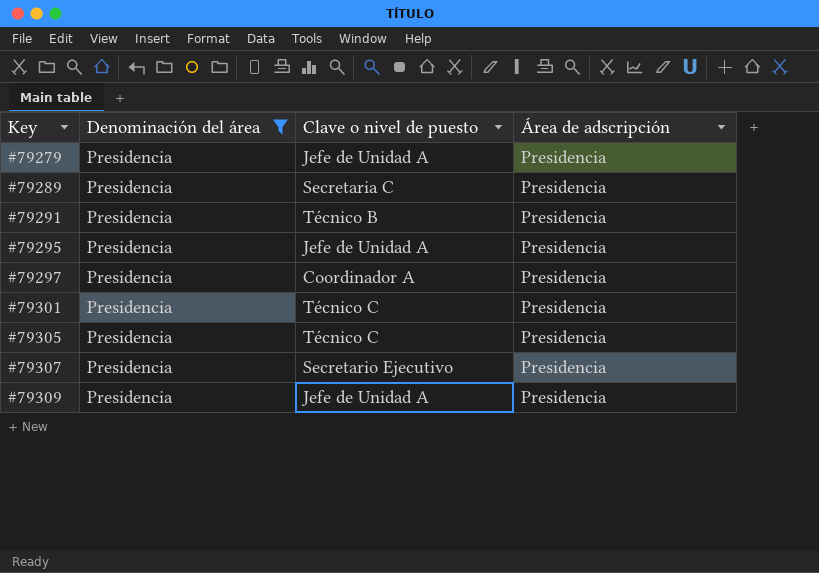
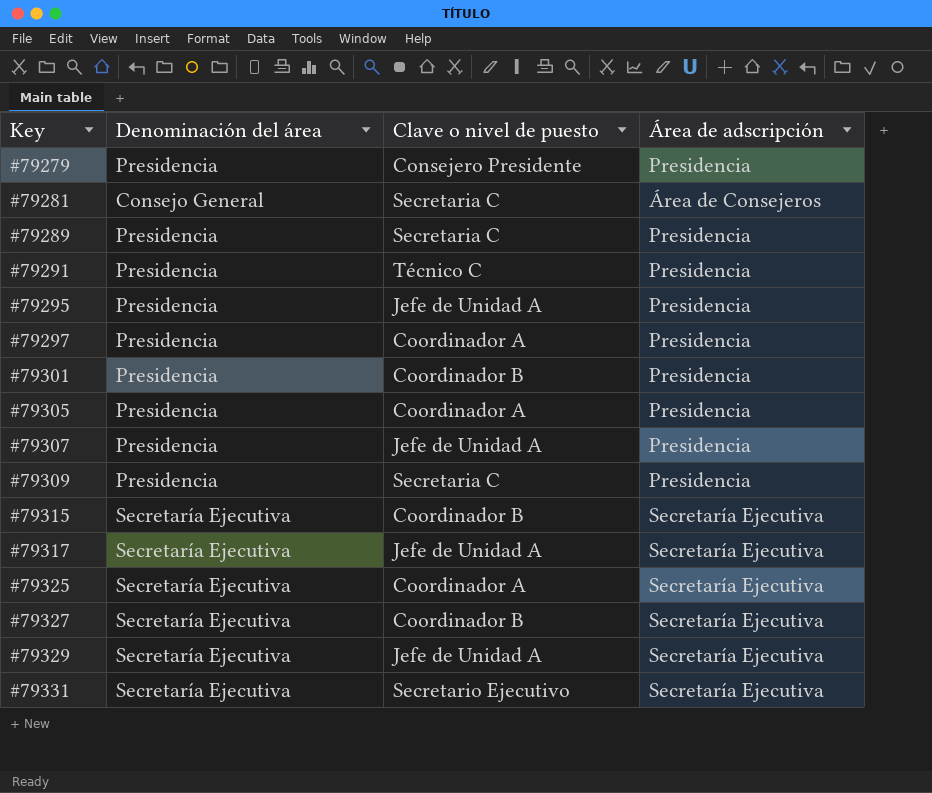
filter: Denominación del área = Presidencia -> none
#79279 | Clave o nivel de puesto: Jefe de Unidad A -> Consejero Presidente
#79291 | Clave o nivel de puesto: Técnico B -> Técnico C
#79301 | Clave o nivel de puesto: Técnico C -> Coordinador B
#79305 | Clave o nivel de puesto: Técnico C -> Coordinador A
#79307 | Clave o nivel de puesto: Secretario Ejecutivo -> Jefe de Unidad A
#79309 | Clave o nivel de puesto: Jefe de Unidad A -> Secretaria C

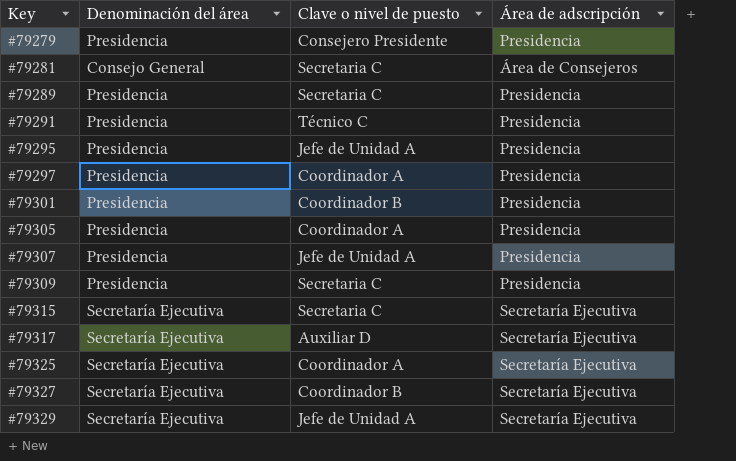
row #79331: Secretaría Ejecutiva | Secretario Ejecutivo | Secretaría Ejecutiva -> none
#79315 | Clave o nivel de puesto: Coordinador B -> Secretaria C
#79317 | Clave o nivel de puesto: Jefe de Unidad A -> Auxiliar D

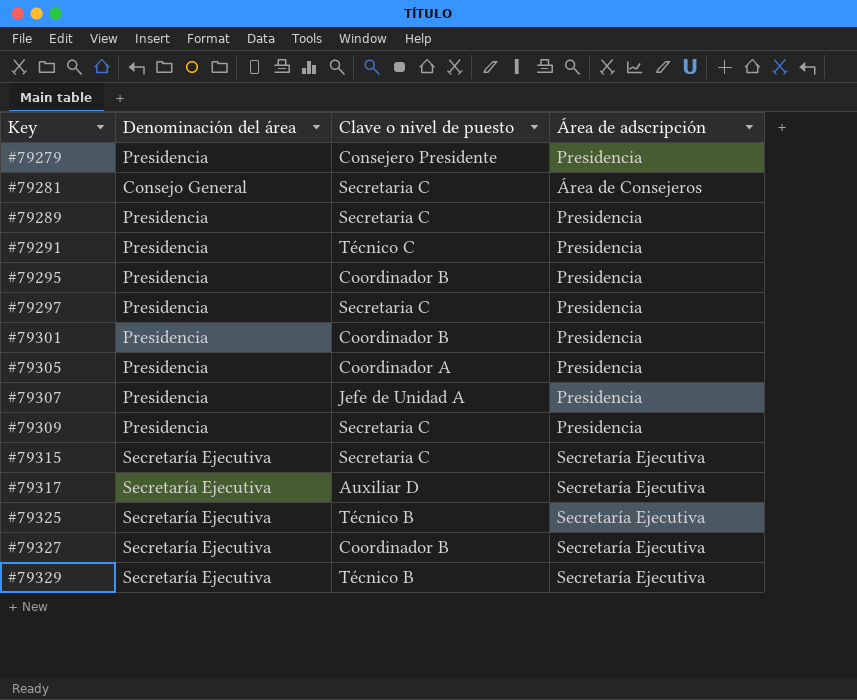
#79295 | Clave o nivel de puesto: Jefe de Unidad A -> Coordinador B
#79297 | Clave o nivel de puesto: Coordinador A -> Secretaria C
#79325 | Clave o nivel de puesto: Coordinador A -> Técnico B
#79329 | Clave o nivel de puesto: Jefe de Unidad A -> Técnico B

